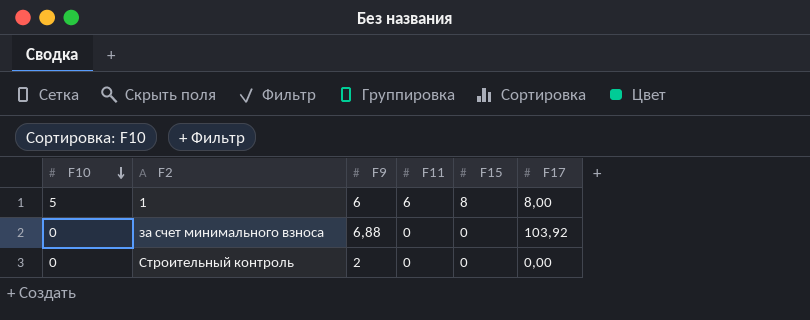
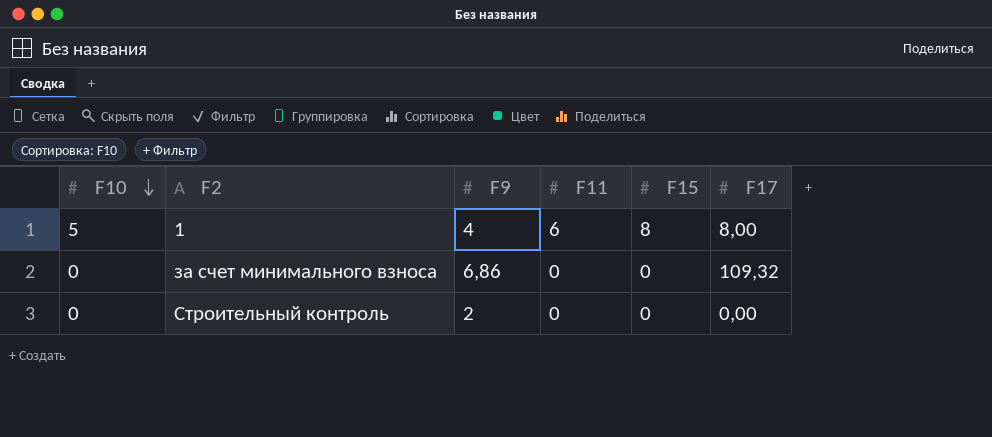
1 | F9: 6 -> 4
за счет минимального взноса | F9: 6,88 -> 6,86
за счет минимального взноса | F17: 103,92 -> 109,32

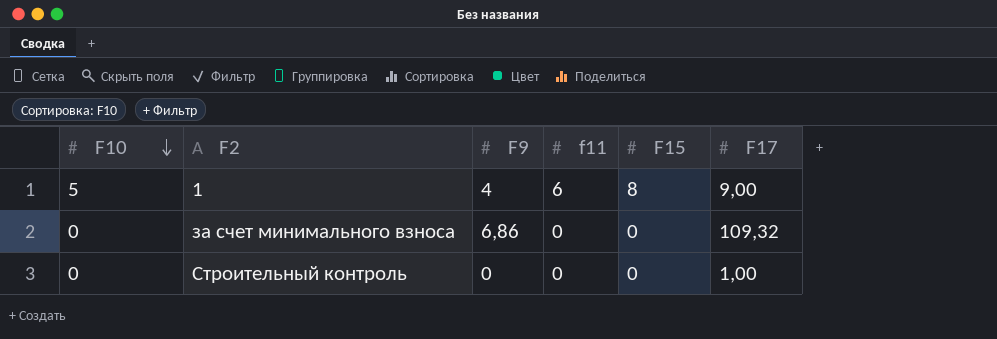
column name: F11 -> f11
1 | F17: 8,00 -> 9,00
Строительный контроль | F9: 2 -> 0
Строительный контроль | F17: 0,00 -> 1,00

